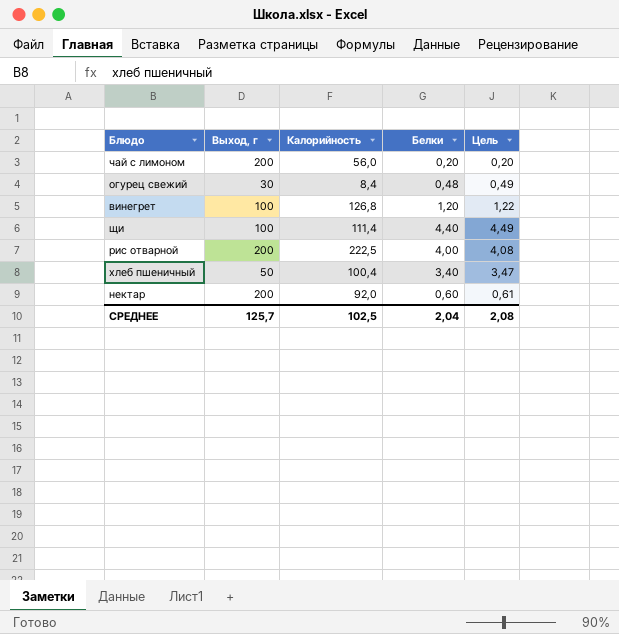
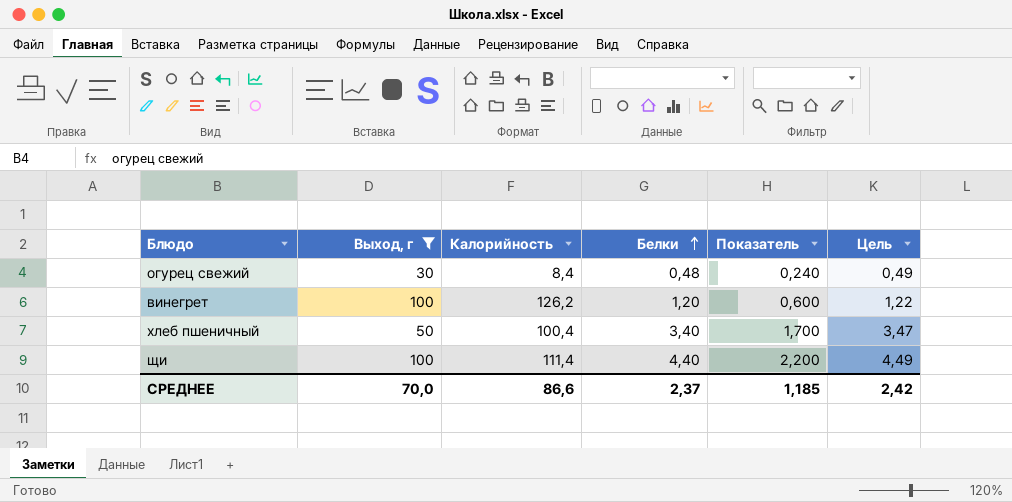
filter: none -> Выход, г != 200
row order: none -> Белки ascending
column Показатель | formula: none -> [Белки] * 0,5
винегрет | Калорийность: 126,8 -> 126,2
СРЕДНЕЕ | Выход, г: 125,7 -> 70,0
СРЕДНЕЕ | Калорийность: 102,5 -> 86,6
СРЕДНЕЕ | Белки: 2,04 -> 2,37
СРЕДНЕЕ | Цель: 2,08 -> 2,42

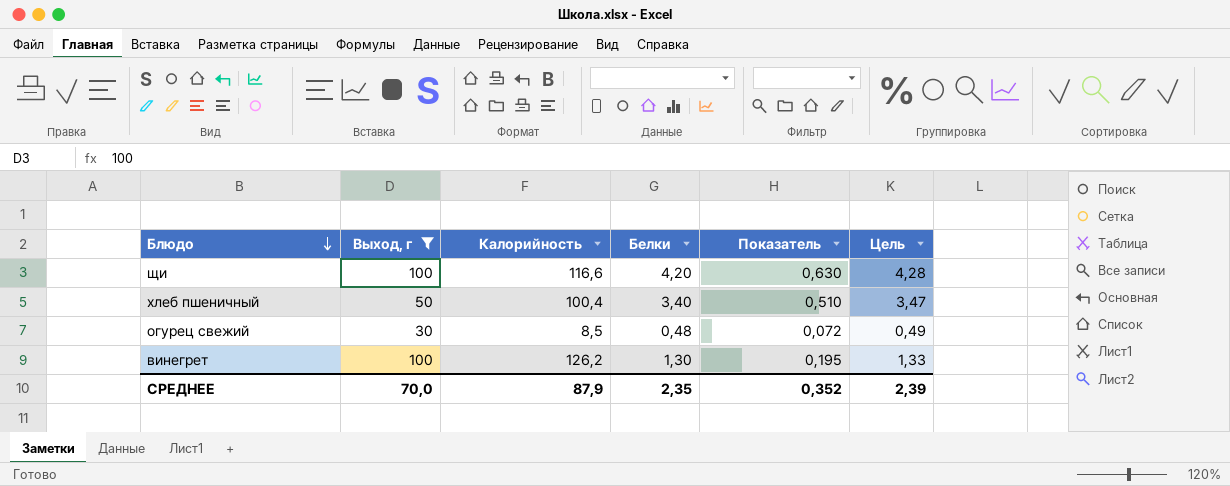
row order: Белки ascending -> Блюдо descending
column Показатель | formula: [Белки] * 0,5 -> [Белки] * 0,15
щи | Калорийность: 111,4 -> 116,6
щи | Белки: 4,40 -> 4,20
щи | Цель: 4,49 -> 4,28
огурец свежий | Калорийность: 8,4 -> 8,5
винегрет | Белки: 1,20 -> 1,30
винегрет | Цель: 1,22 -> 1,33
СРЕДНЕЕ | Калорийность: 86,6 -> 87,9
СРЕДНЕЕ | Белки: 2,37 -> 2,35
СРЕДНЕЕ | Показатель: 1,185 -> 0,352
СРЕДНЕЕ | Цель: 2,42 -> 2,39

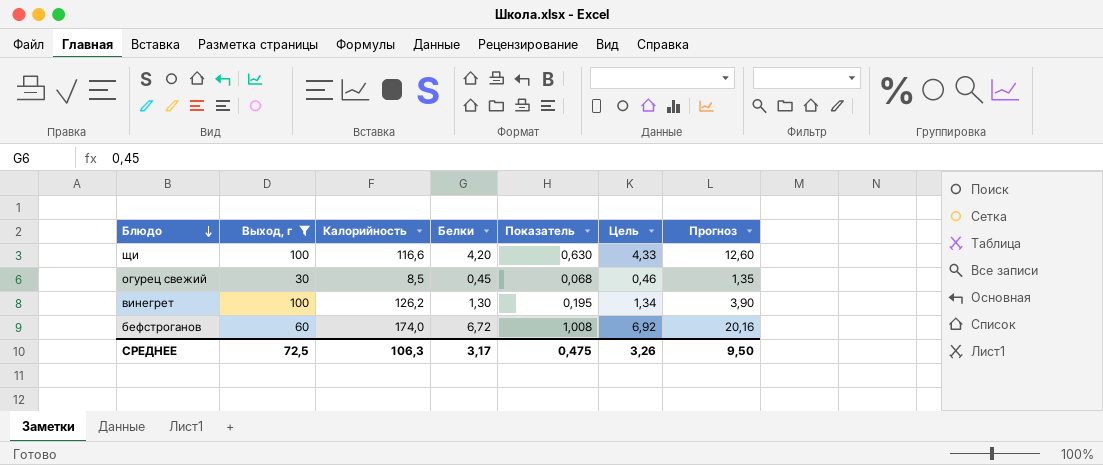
column Цель | formula: [Белки] * 1,02 -> [Белки] * 1,03
column Прогноз | formula: none -> [Белки] * 3
row хлеб пшеничный: 50 | 100,4 | 3,40 | 0,510 | 3,47 -> none
огурец свежий | Белки: 0,48 -> 0,45
огурец свежий | Показатель: 0,072 -> 0,068
row бефстроганов: none -> 60 | 174,0 | 6,72 | 1,008 | 6,92 | 20,16
СРЕДНЕЕ | Выход, г: 70,0 -> 72,5
СРЕДНЕЕ | Калорийность: 87,9 -> 106,3
СРЕДНЕЕ | Белки: 2,35 -> 3,17
СРЕДНЕЕ | Показатель: 0,352 -> 0,475
СРЕДНЕЕ | Цель: 2,39 -> 3,26

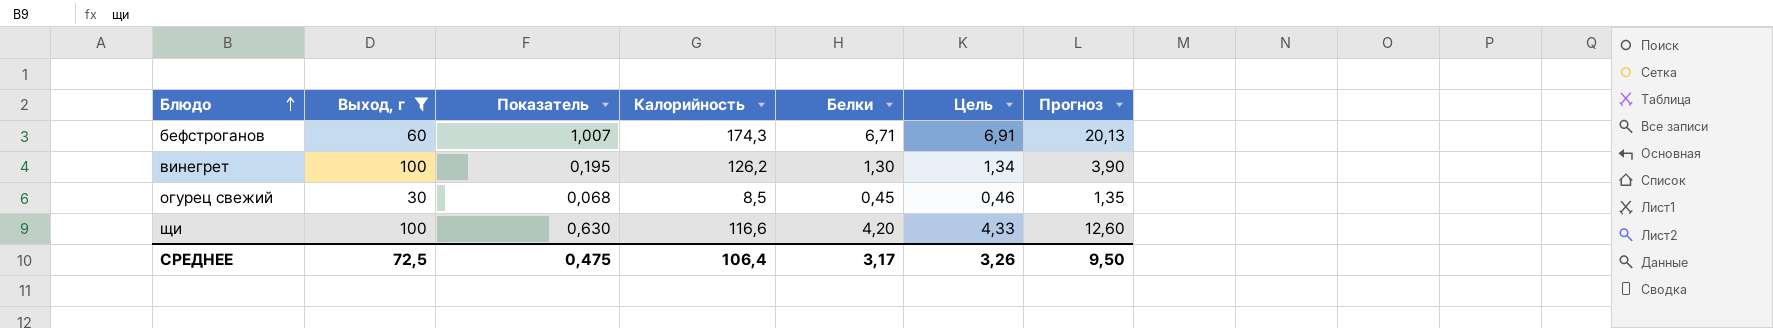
row order: Блюдо descending -> Блюдо ascending
column Показатель | position: 5 -> 3
бефстроганов | Показатель: 1,008 -> 1,007
бефстроганов | Калорийность: 174,0 -> 174,3
бефстроганов | Белки: 6,72 -> 6,71
бефстроганов | Цель: 6,92 -> 6,91
бефстроганов | Прогноз: 20,16 -> 20,13
СРЕДНЕЕ | Калорийность: 106,3 -> 106,4

